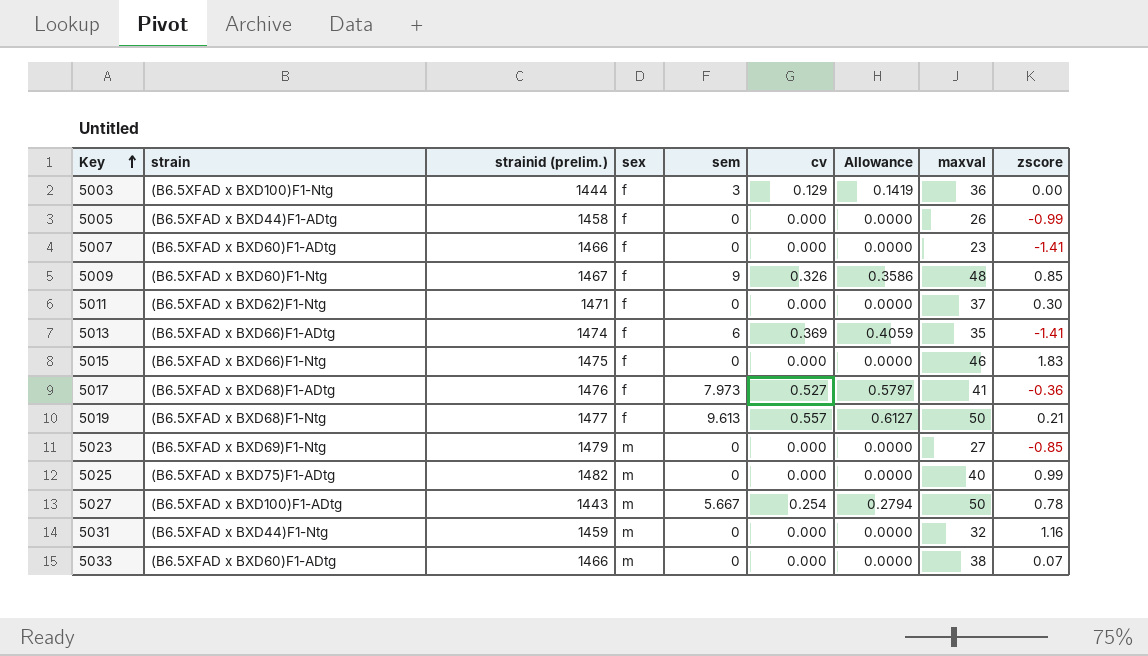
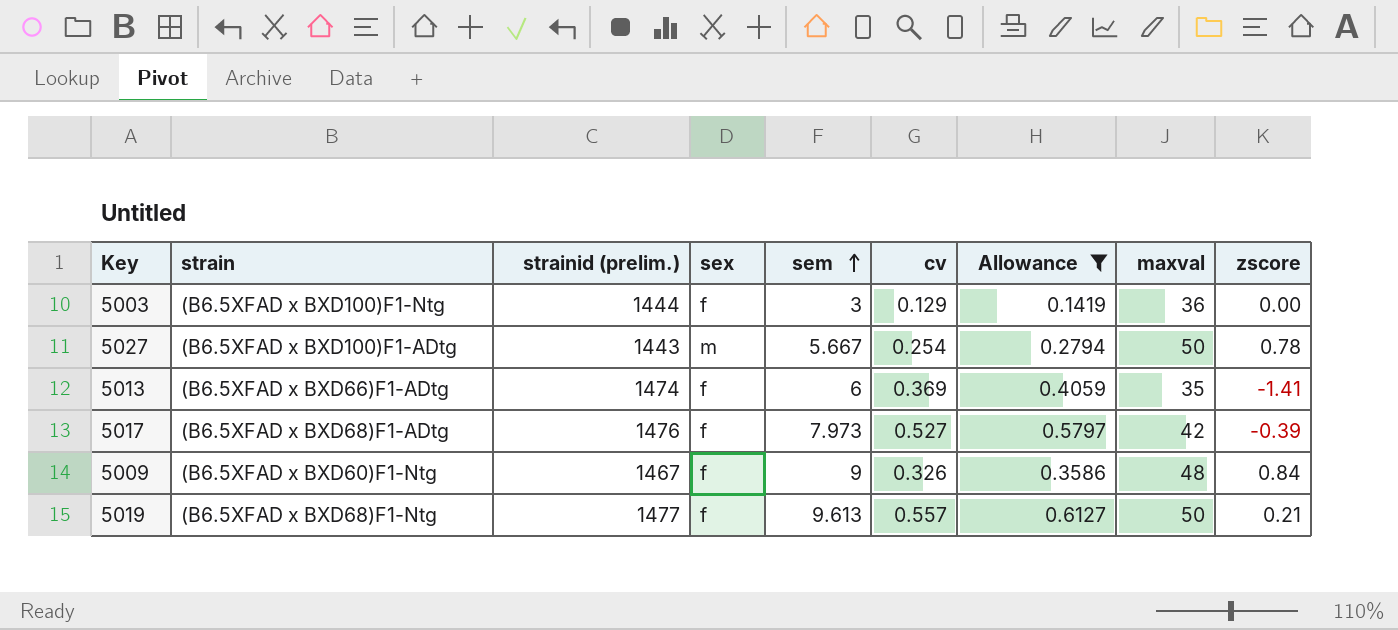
filter: none -> Allowance != 0.0000
row order: Key ascending -> sem ascending
5017 | maxval: 41 -> 42
5017 | zscore: -0.36 -> -0.39
5009 | zscore: 0.85 -> 0.84

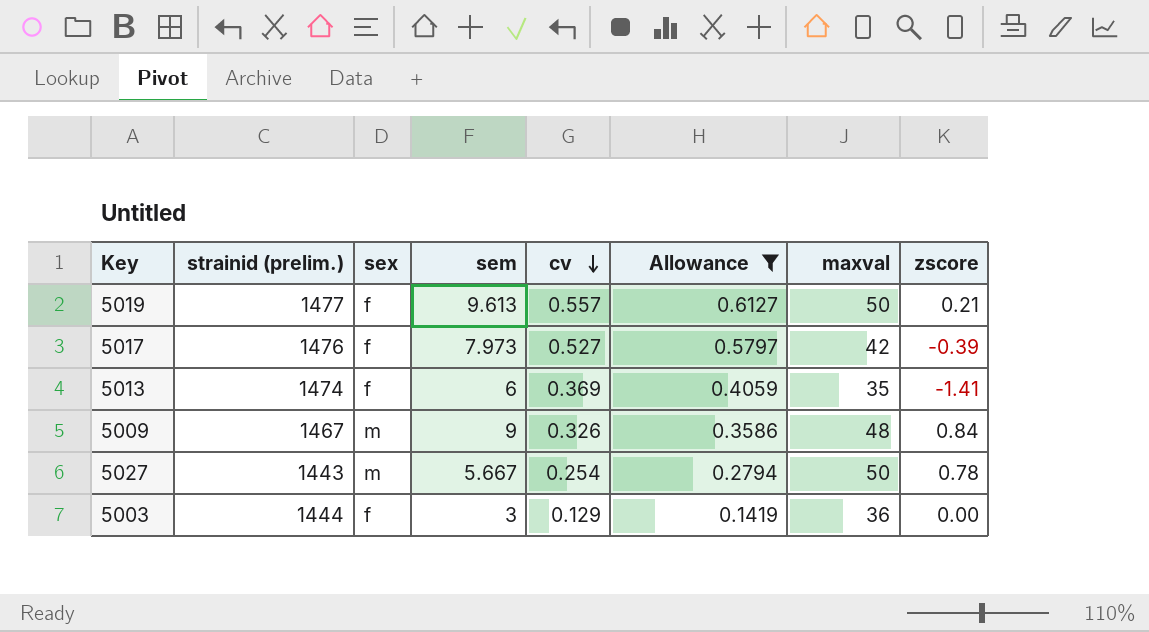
row order: sem ascending -> cv descending
column strain | position: 2 -> none
5009 | sex: f -> m

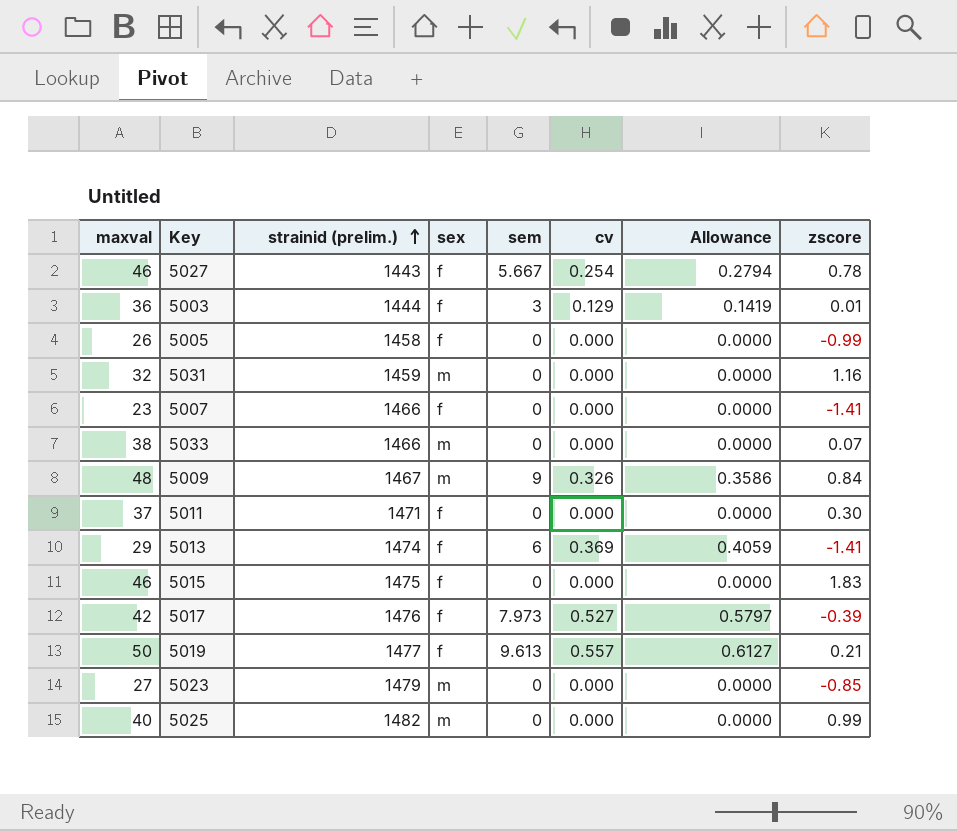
filter: Allowance != 0.0000 -> none
row order: cv descending -> strainid (prelim.) ascending
column maxval | position: 7 -> 1
5027 | maxval: 50 -> 46
5027 | sex: m -> f
5003 | zscore: 0.00 -> 0.01
5013 | maxval: 35 -> 29

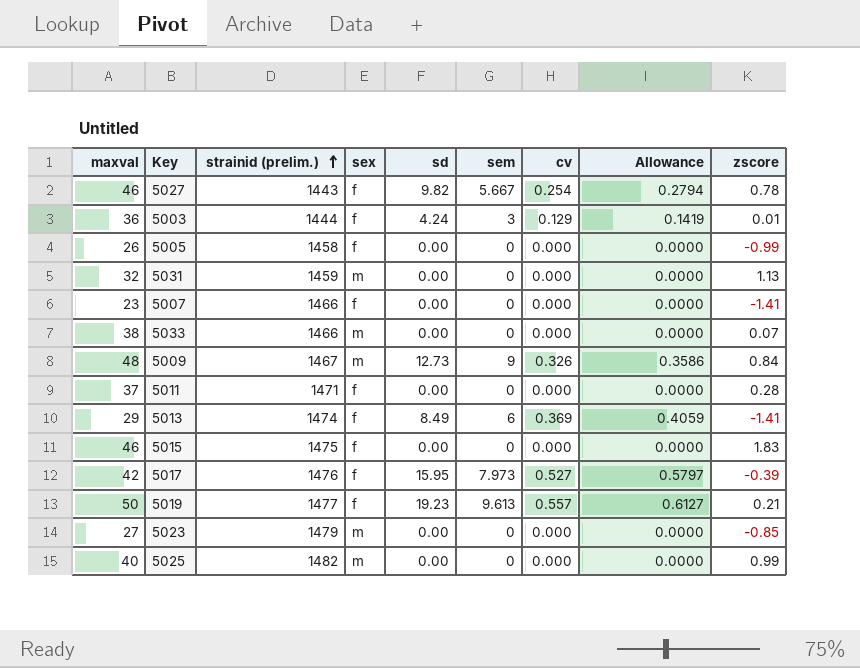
column sd | position: none -> 5
5031 | zscore: 1.16 -> 1.13
5011 | zscore: 0.30 -> 0.28

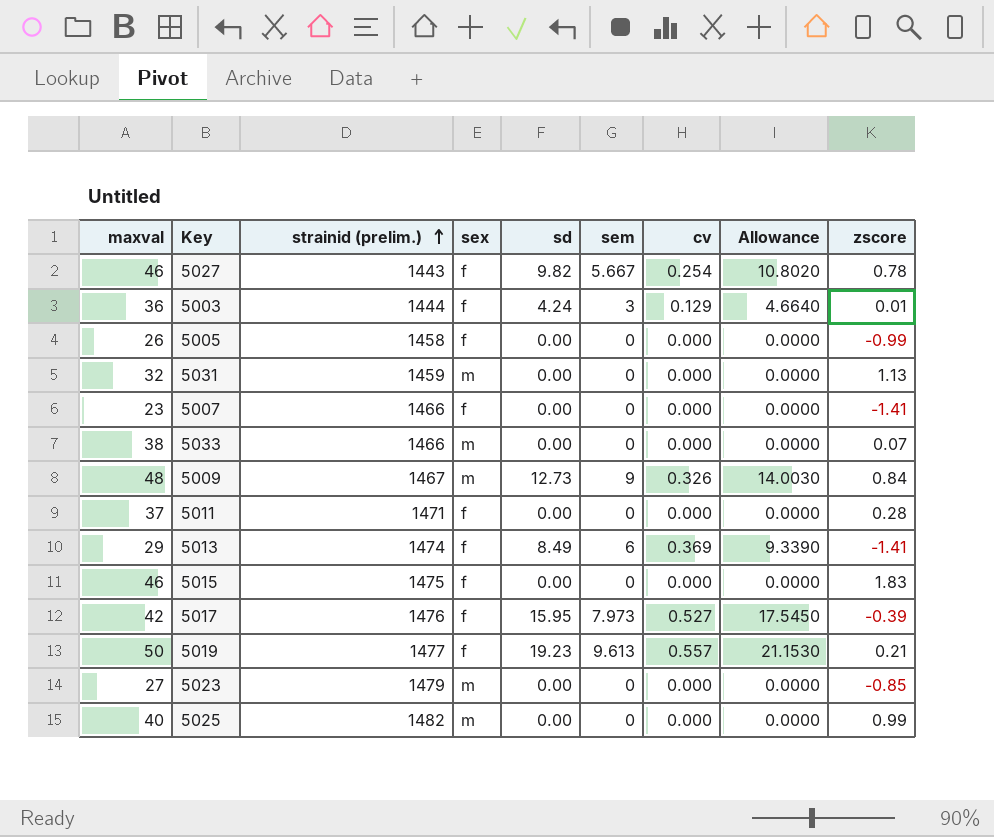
column Allowance | formula: [cv] * 1.1 -> [sd] * 1.1

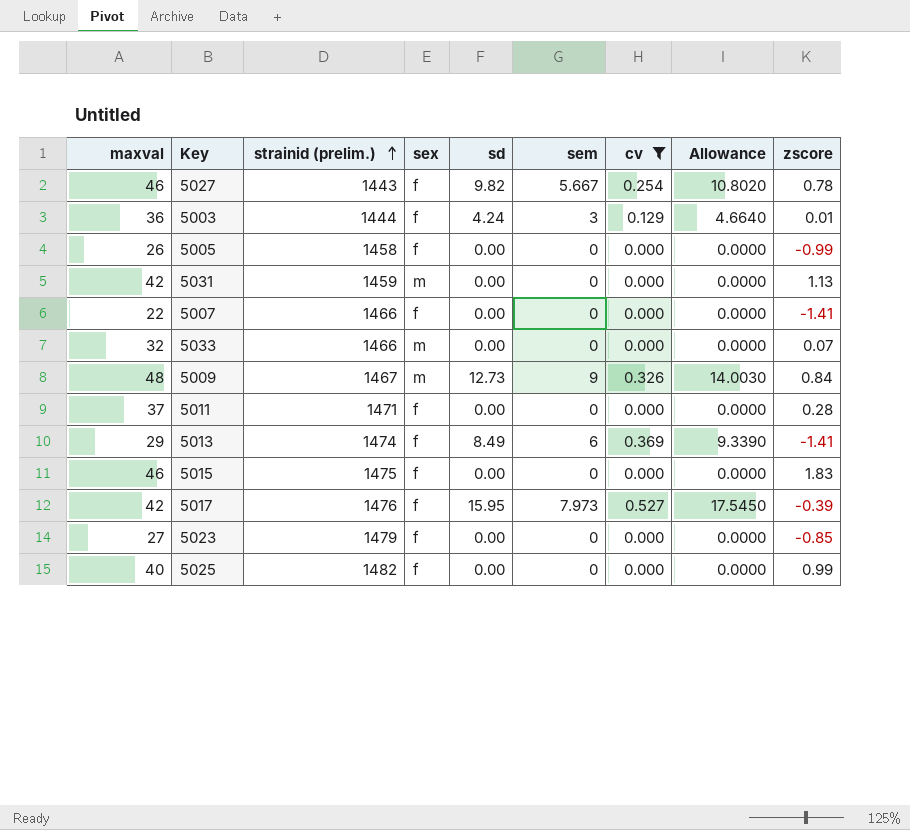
filter: none -> cv != 0.557
5031 | maxval: 32 -> 42
5007 | maxval: 23 -> 22
5033 | maxval: 38 -> 32
5023 | sex: m -> f
5025 | sex: m -> f

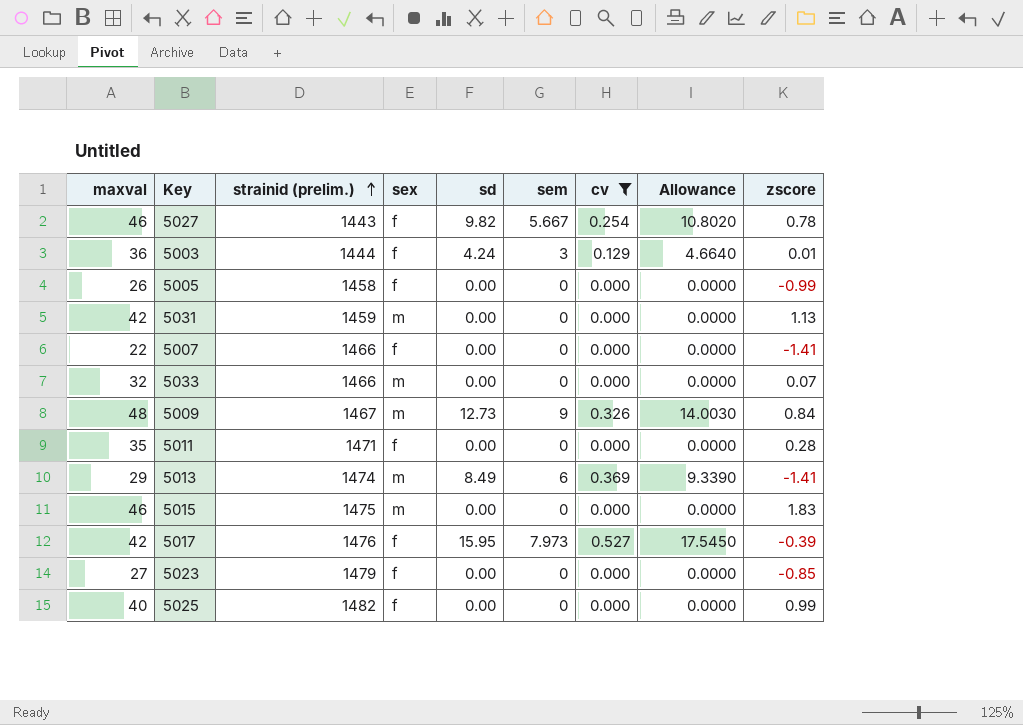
5011 | maxval: 37 -> 35
5013 | sex: f -> m
5015 | sex: f -> m

